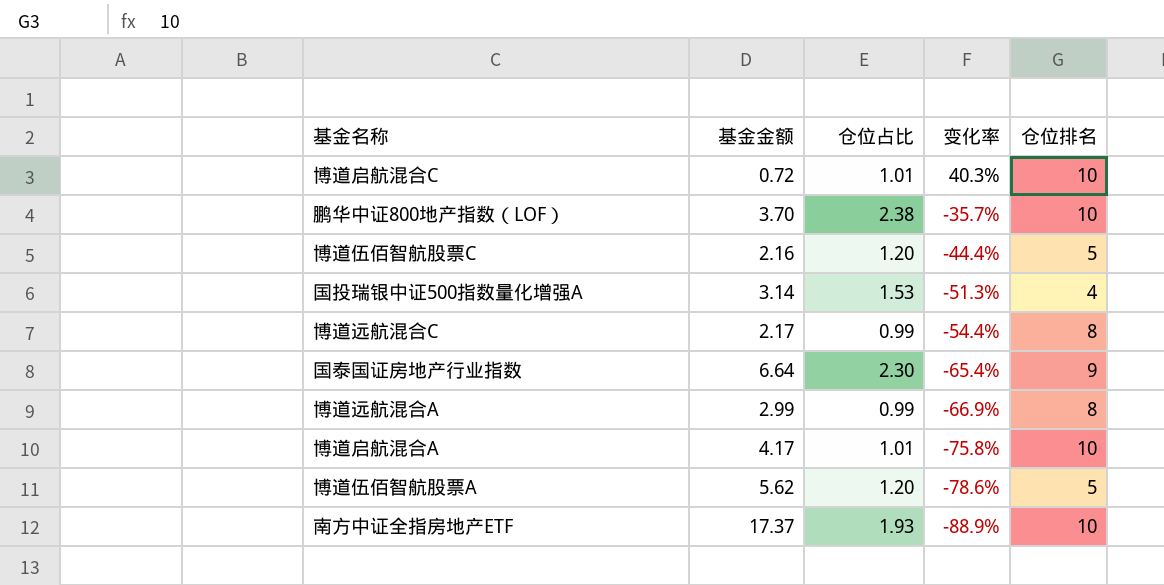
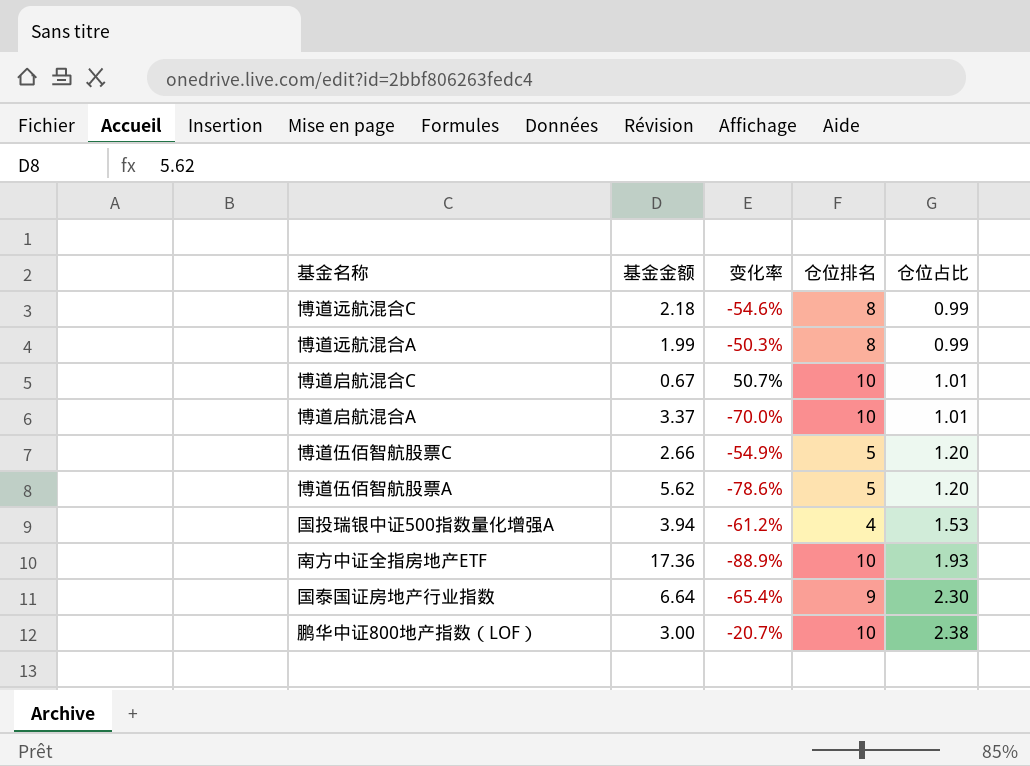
row order: 变化率 descending -> 仓位占比 ascending
column 仓位占比 | position: 3 -> 5
博道远航混合C | 基金金额: 2.17 -> 2.18
博道远航混合C | 变化率: -54.4% -> -54.6%
博道远航混合A | 基金金额: 2.99 -> 1.99
博道远航混合A | 变化率: -66.9% -> -50.3%
博道启航混合C | 基金金额: 0.72 -> 0.67
博道启航混合C | 变化率: 40.3% -> 50.7%
博道启航混合A | 基金金额: 4.17 -> 3.37
博道启航混合A | 变化率: -75.8% -> -70.0%
博道伍佰智航股票C | 基金金额: 2.16 -> 2.66
博道伍佰智航股票C | 变化率: -44.4% -> -54.9%
国投瑞银中证500指数量化增强A | 基金金额: 3.14 -> 3.94
国投瑞银中证500指数量化增强A | 变化率: -51.3% -> -61.2%
南方中证全指房地产ETF | 基金金额: 17.37 -> 17.36
鹏华中证800地产指数（LOF） | 基金金额: 3.70 -> 3.00
鹏华中证800地产指数（LOF） | 变化率: -35.7% -> -20.7%

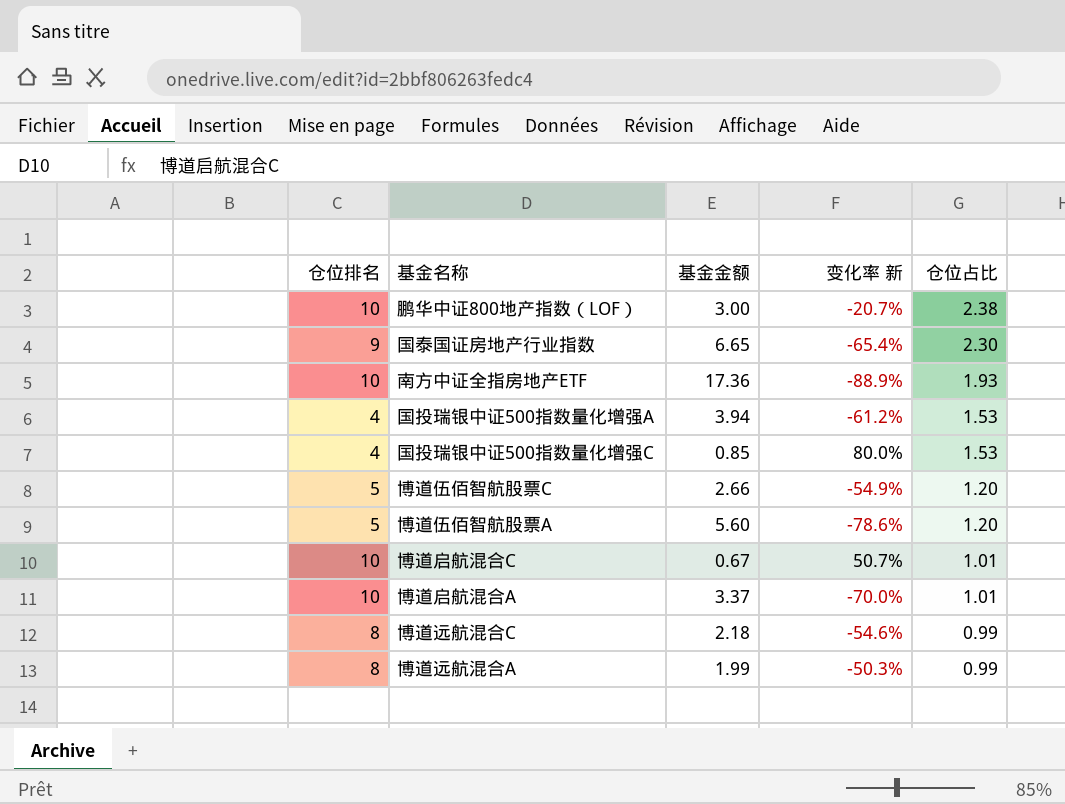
row order: 仓位占比 ascending -> 仓位占比 descending
column 仓位排名 | position: 4 -> 1
column name: 变化率 -> 变化率 新
国泰国证房地产行业指数 | 基金金额: 6.64 -> 6.65
row 国投瑞银中证500指数量化增强C: none -> 4 | 0.85 | 80.0% | 1.53
博道伍佰智航股票A | 基金金额: 5.62 -> 5.60

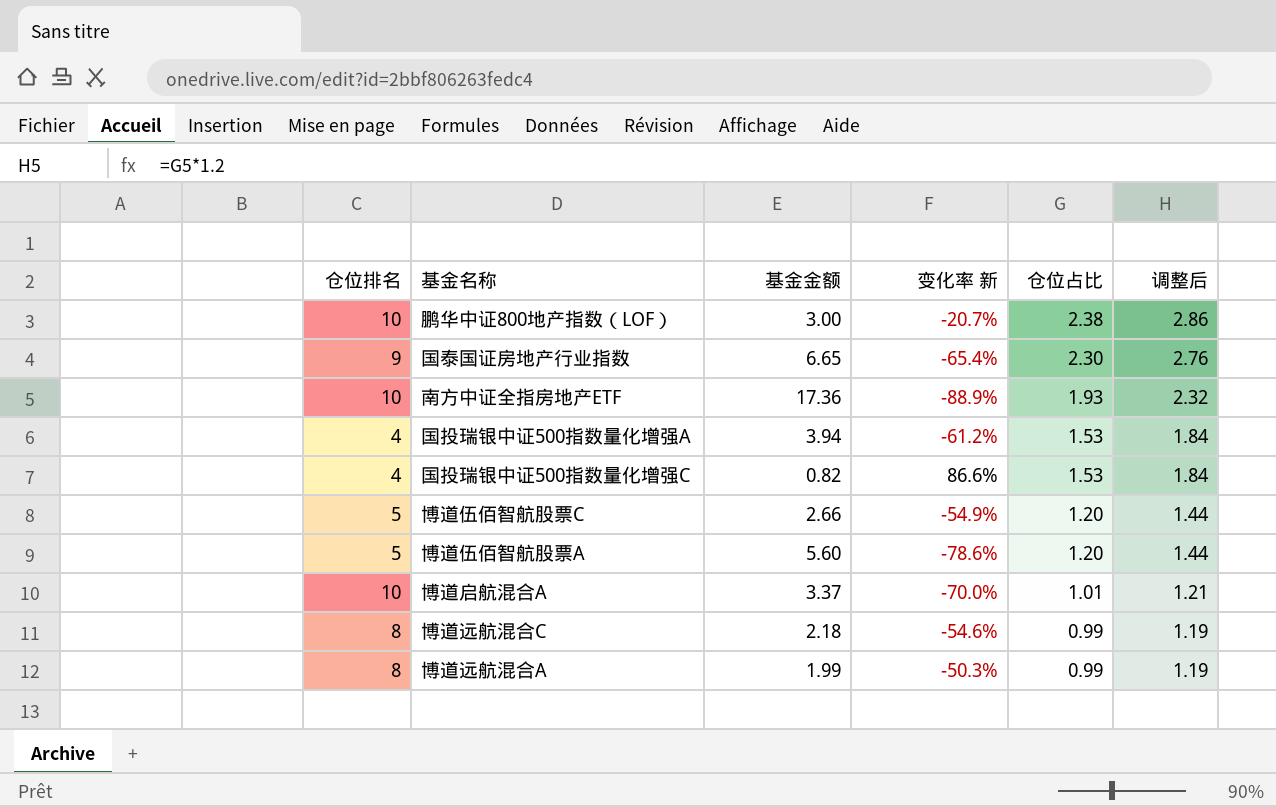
column 调整后 | formula: none -> [仓位占比] * 1.2
row 博道启航混合C: 10 | 0.67 | 50.7% | 1.01 -> none
国投瑞银中证500指数量化增强C | 基金金额: 0.85 -> 0.82
国投瑞银中证500指数量化增强C | 变化率 新: 80.0% -> 86.6%

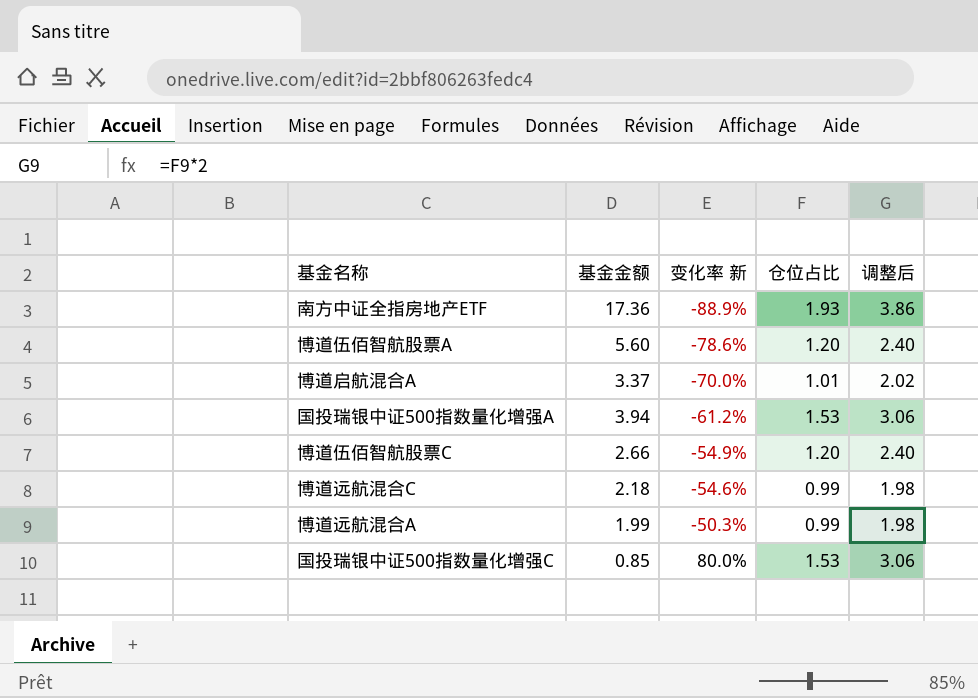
row order: 仓位占比 descending -> 变化率 新 ascending
column 仓位排名 | position: 1 -> none
column 调整后 | formula: [仓位占比] * 1.2 -> [仓位占比] * 2
row 鹏华中证800地产指数（LOF）: 10 | 3.00 | -20.7% | 2.38 | 2.86 -> none
row 国泰国证房地产行业指数: 9 | 6.65 | -65.4% | 2.30 | 2.76 -> none
国投瑞银中证500指数量化增强C | 基金金额: 0.82 -> 0.85
国投瑞银中证500指数量化增强C | 变化率 新: 86.6% -> 80.0%

